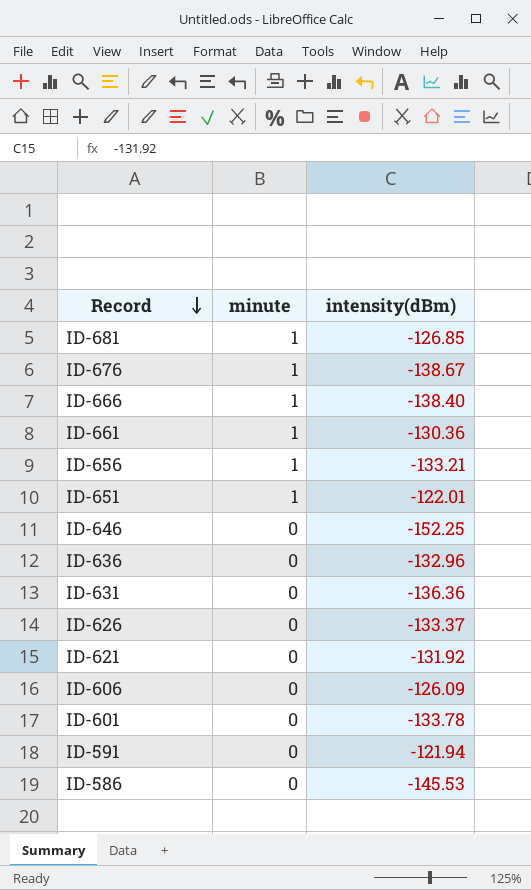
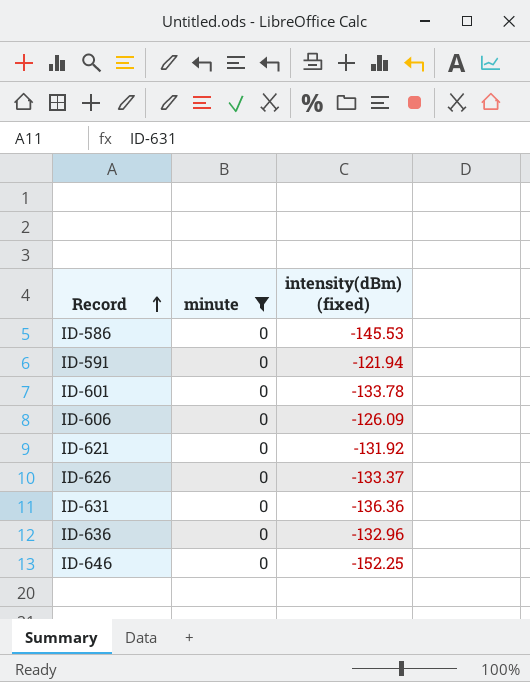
filter: none -> minute = 0
row order: Record descending -> Record ascending
column name: intensity(dBm) -> intensity(dBm) (fixed)

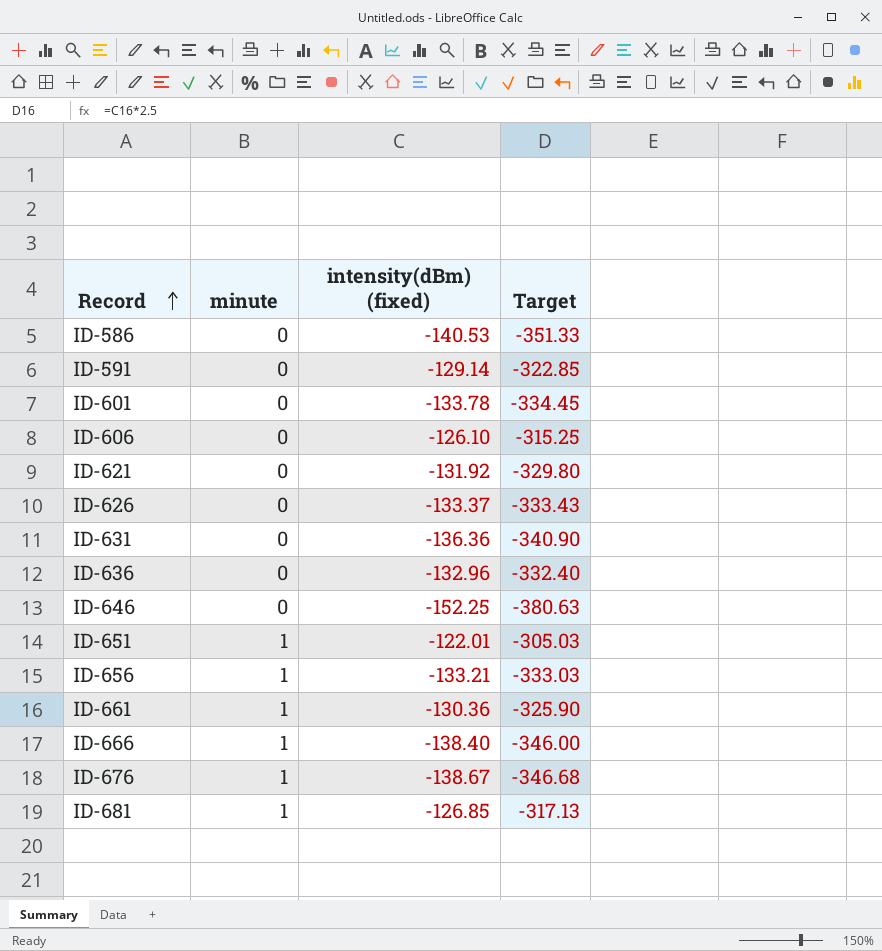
filter: minute = 0 -> none
column Target | formula: none -> [intensity(dBm) (fixed)] * 2.5
ID-586 | intensity(dBm) (fixed): -145.53 -> -140.53
ID-591 | intensity(dBm) (fixed): -121.94 -> -129.14
ID-606 | intensity(dBm) (fixed): -126.09 -> -126.10

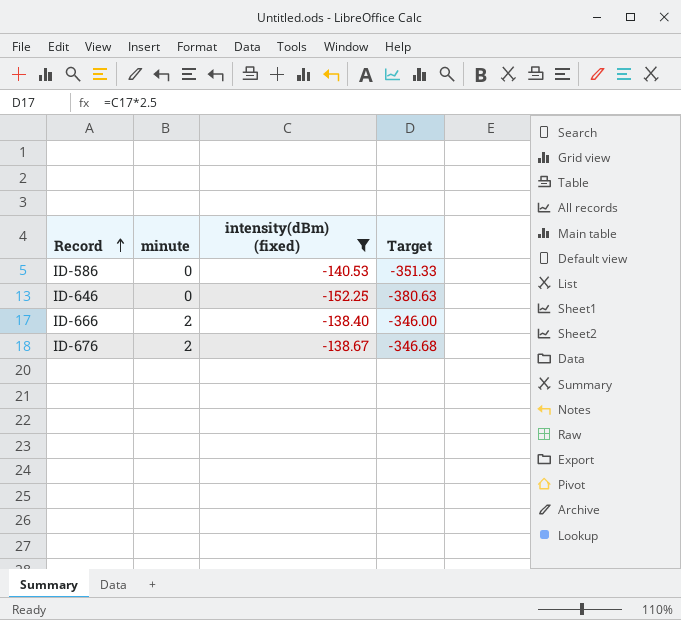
filter: none -> intensity(dBm) (fixed) <= -138.40
ID-666 | minute: 1 -> 2
ID-676 | minute: 1 -> 2

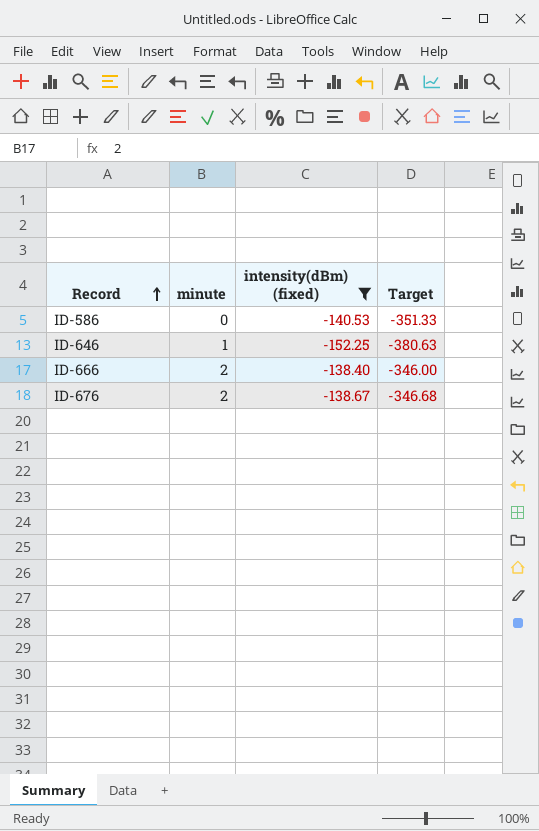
ID-646 | minute: 0 -> 1

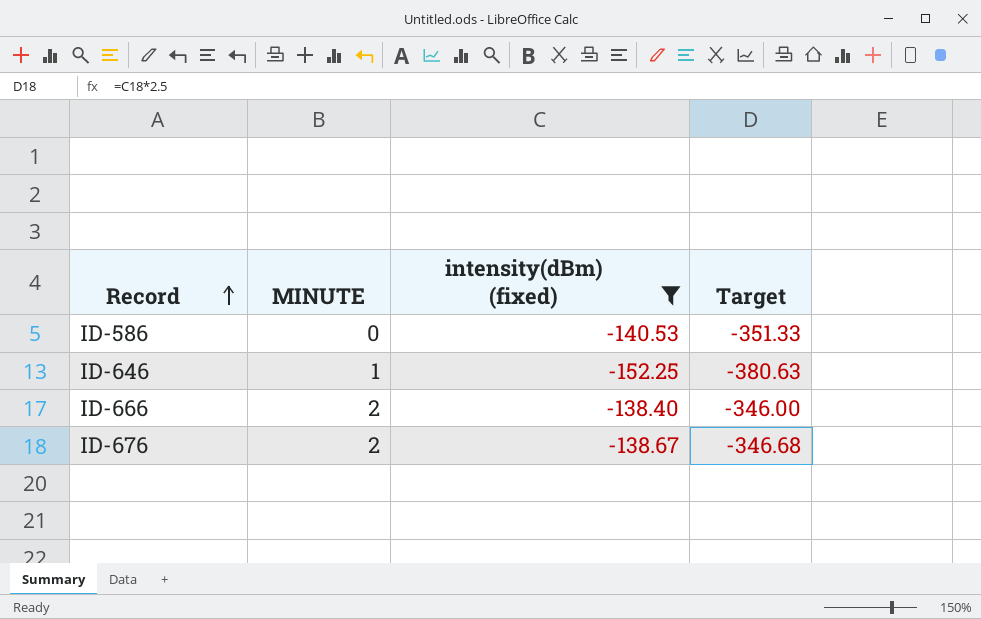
column name: minute -> MINUTE

